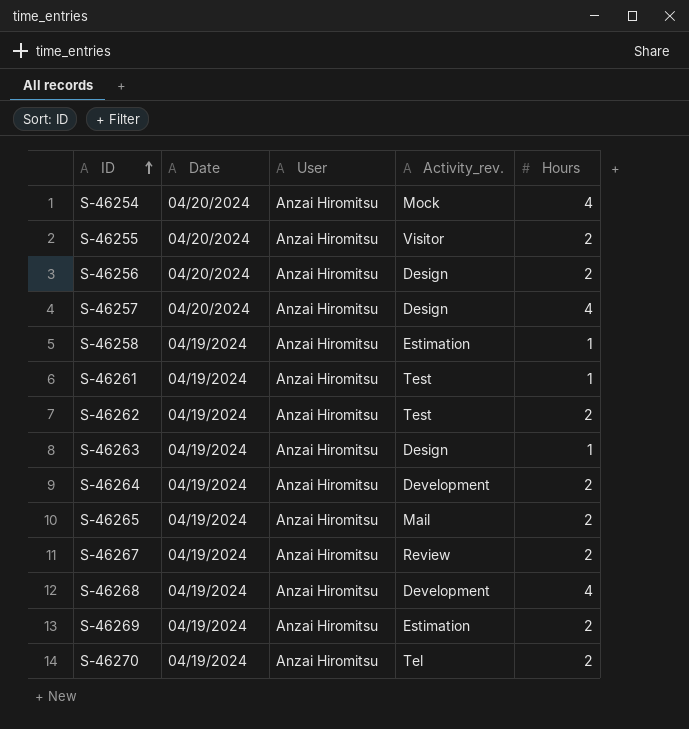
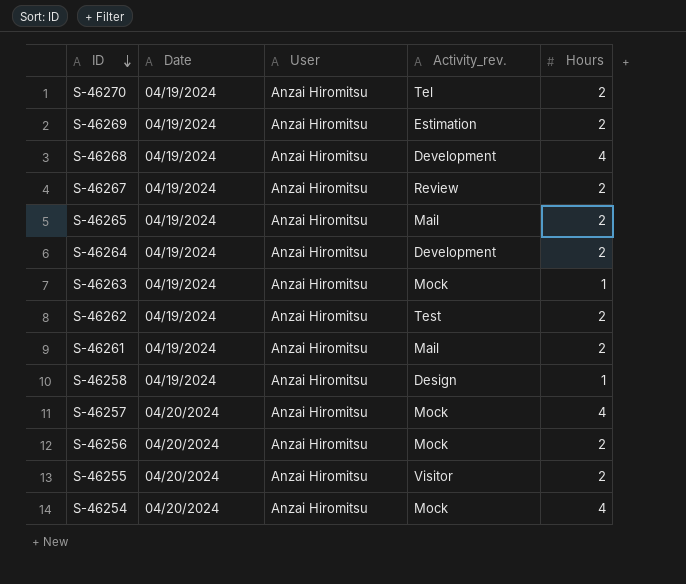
row order: ID ascending -> ID descending
S-46263 | Activity_rev.: Design -> Mock
S-46261 | Activity_rev.: Test -> Mail
S-46261 | Hours: 1 -> 2
S-46258 | Activity_rev.: Estimation -> Design
S-46257 | Activity_rev.: Design -> Mock
S-46256 | Activity_rev.: Design -> Mock

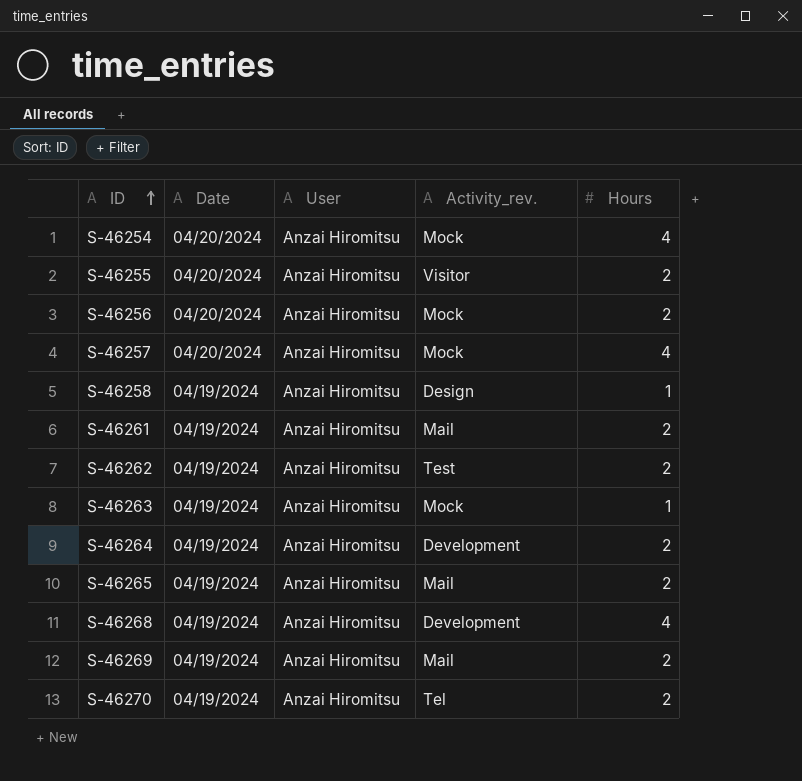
row order: ID descending -> ID ascending
row S-46267: 04/19/2024 | Anzai Hiromitsu | Review | 2 -> none
S-46269 | Activity_rev.: Estimation -> Mail

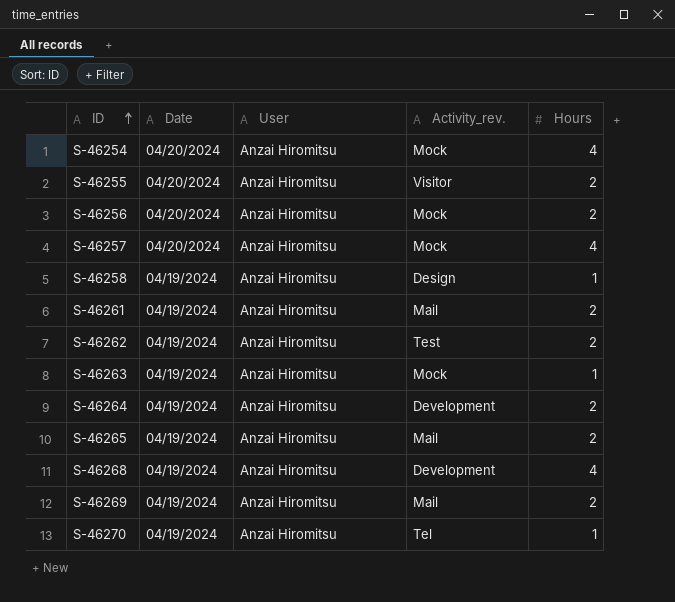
S-46270 | Hours: 2 -> 1

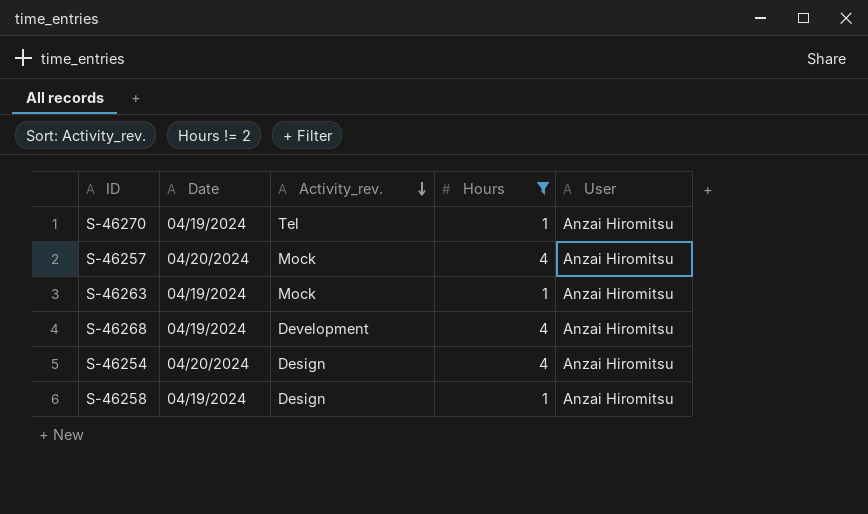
filter: none -> Hours != 2
row order: ID ascending -> Activity_rev. descending
column User | position: 3 -> 5
S-46254 | Activity_rev.: Mock -> Design

